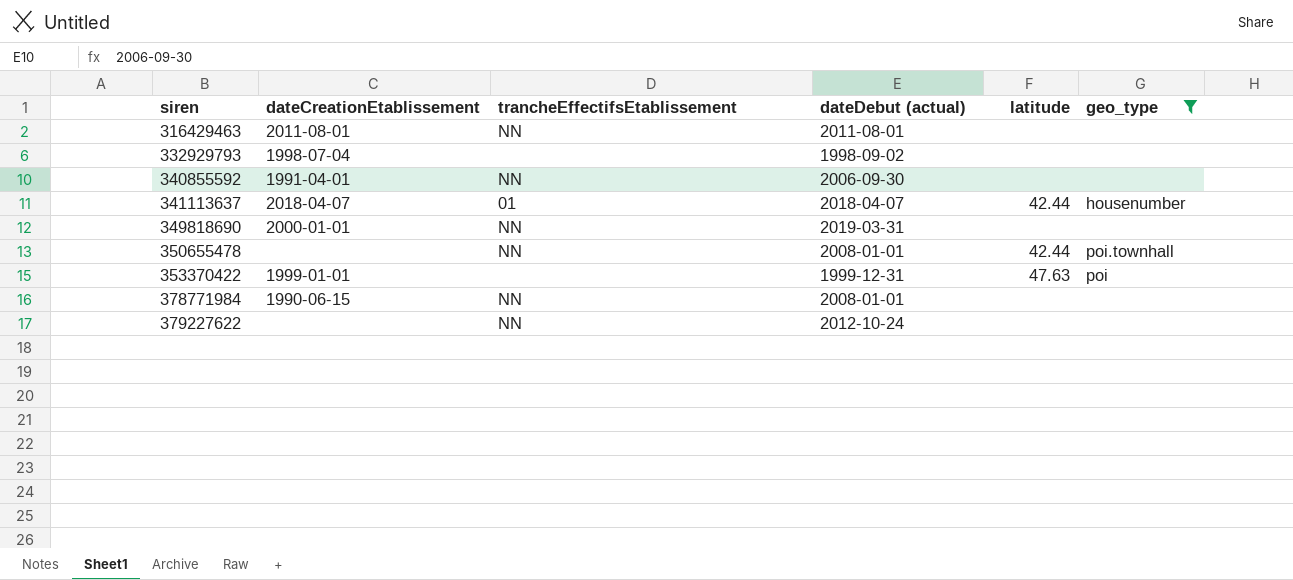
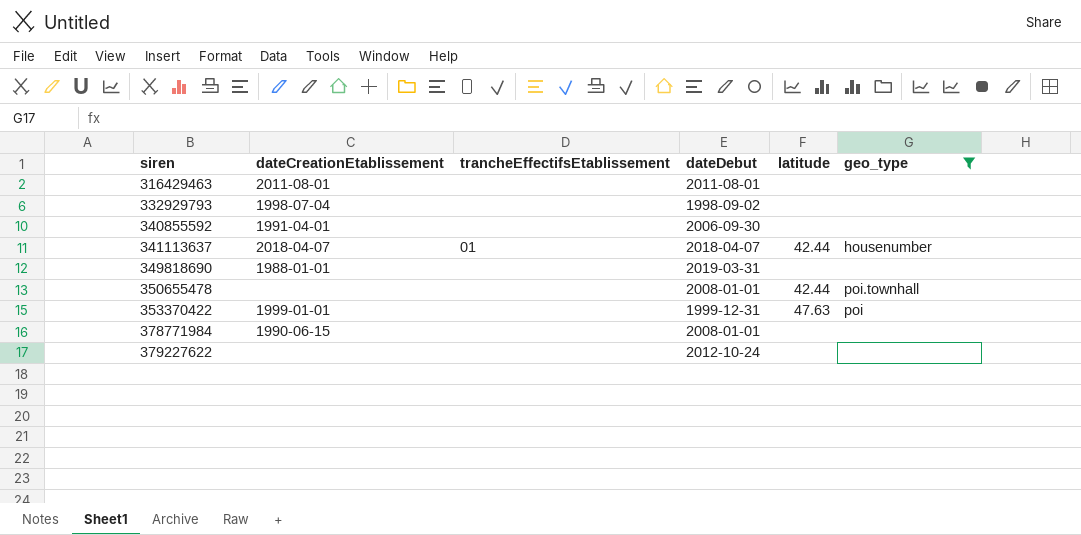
column name: dateDebut (actual) -> dateDebut
316429463 | trancheEffectifsEtablissement: NN -> none
340855592 | trancheEffectifsEtablissement: NN -> none
349818690 | dateCreationEtablissement: 2000-01-01 -> 1988-01-01
349818690 | trancheEffectifsEtablissement: NN -> none
350655478 | trancheEffectifsEtablissement: NN -> none
378771984 | trancheEffectifsEtablissement: NN -> none
379227622 | trancheEffectifsEtablissement: NN -> none

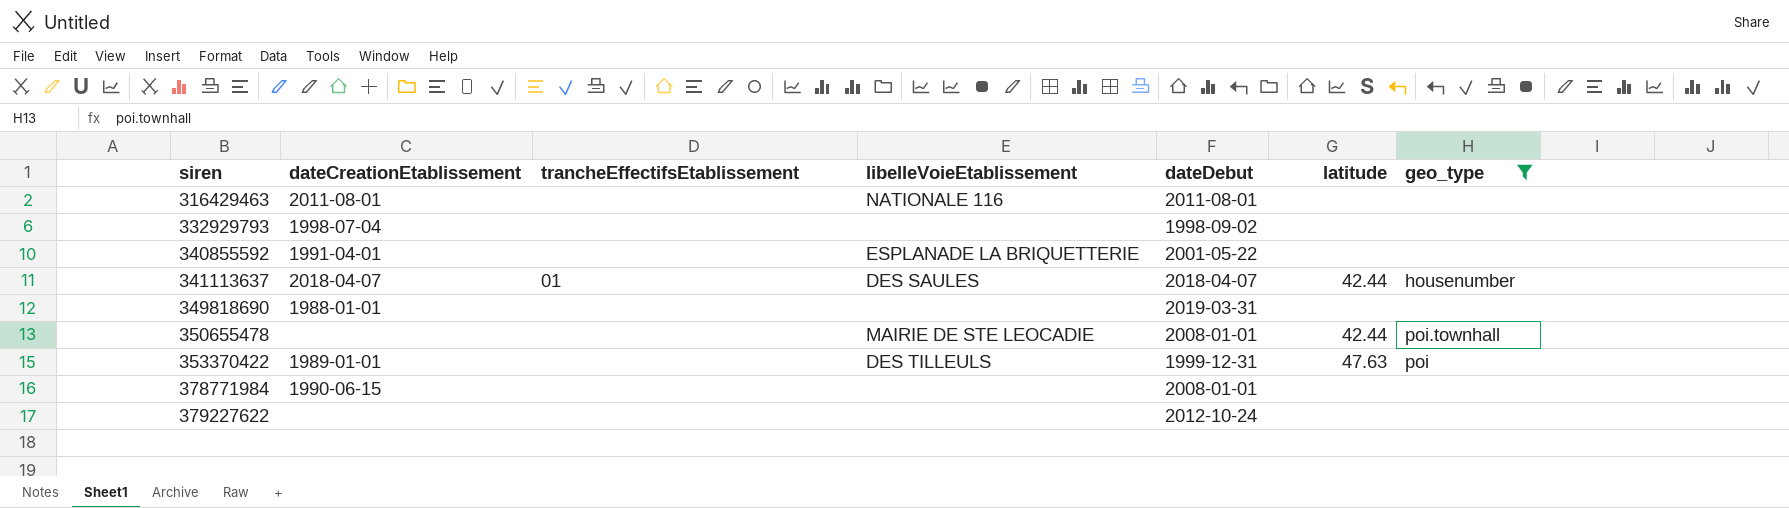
column libelleVoieEtablissement | position: none -> 4
340855592 | dateDebut: 2006-09-30 -> 2001-05-22
353370422 | dateCreationEtablissement: 1999-01-01 -> 1989-01-01

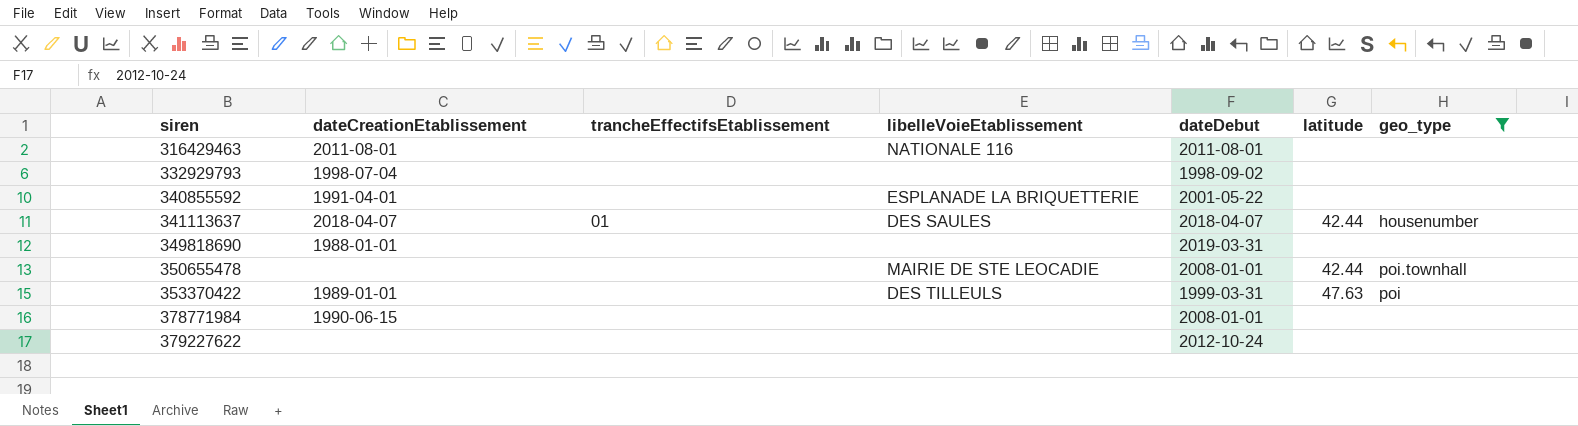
353370422 | dateDebut: 1999-12-31 -> 1999-03-31

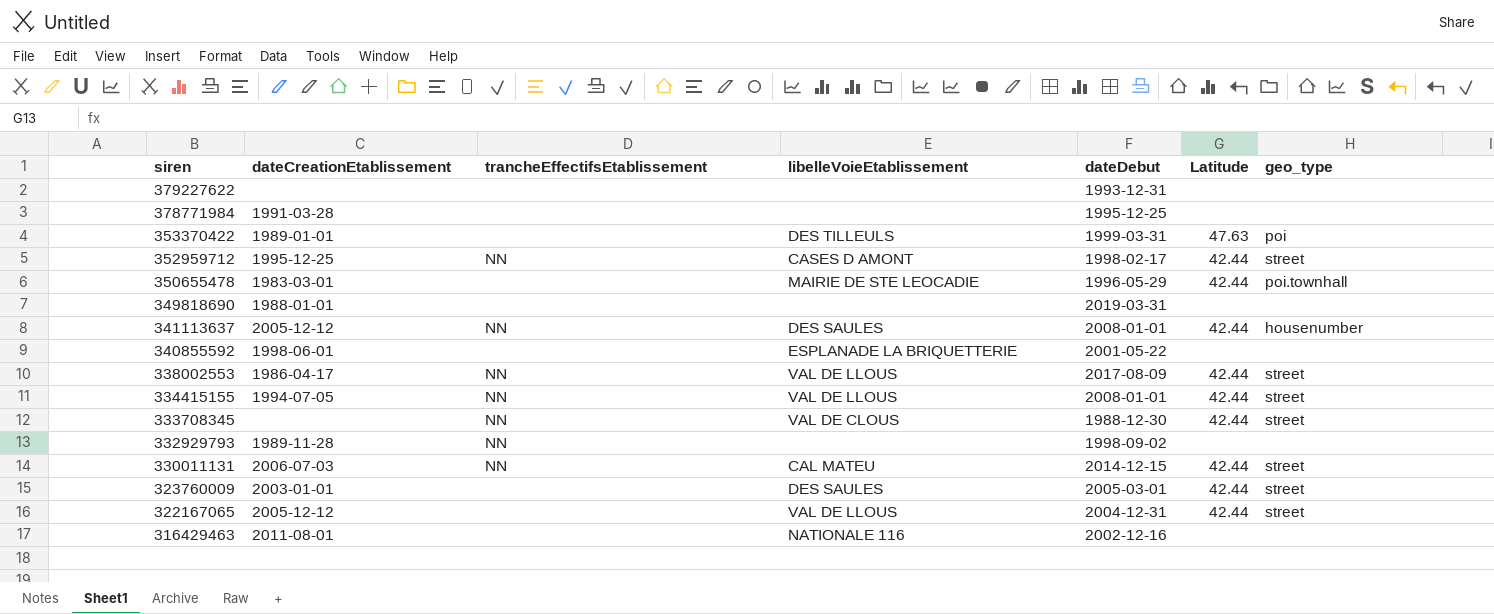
filter: geo_type != street -> none
row order: siren ascending -> siren descending
column name: latitude -> Latitude
379227622 | dateDebut: 2012-10-24 -> 1993-12-31
378771984 | dateCreationEtablissement: 1990-06-15 -> 1991-03-28
378771984 | dateDebut: 2008-01-01 -> 1995-12-25
350655478 | dateCreationEtablissement: none -> 1983-03-01
350655478 | dateDebut: 2008-01-01 -> 1996-05-29
341113637 | dateCreationEtablissement: 2018-04-07 -> 2005-12-12
341113637 | trancheEffectifsEtablissement: 01 -> NN
341113637 | dateDebut: 2018-04-07 -> 2008-01-01
340855592 | dateCreationEtablissement: 1991-04-01 -> 1998-06-01
332929793 | dateCreationEtablissement: 1998-07-04 -> 1989-11-28
332929793 | trancheEffectifsEtablissement: none -> NN
316429463 | dateDebut: 2011-08-01 -> 2002-12-16

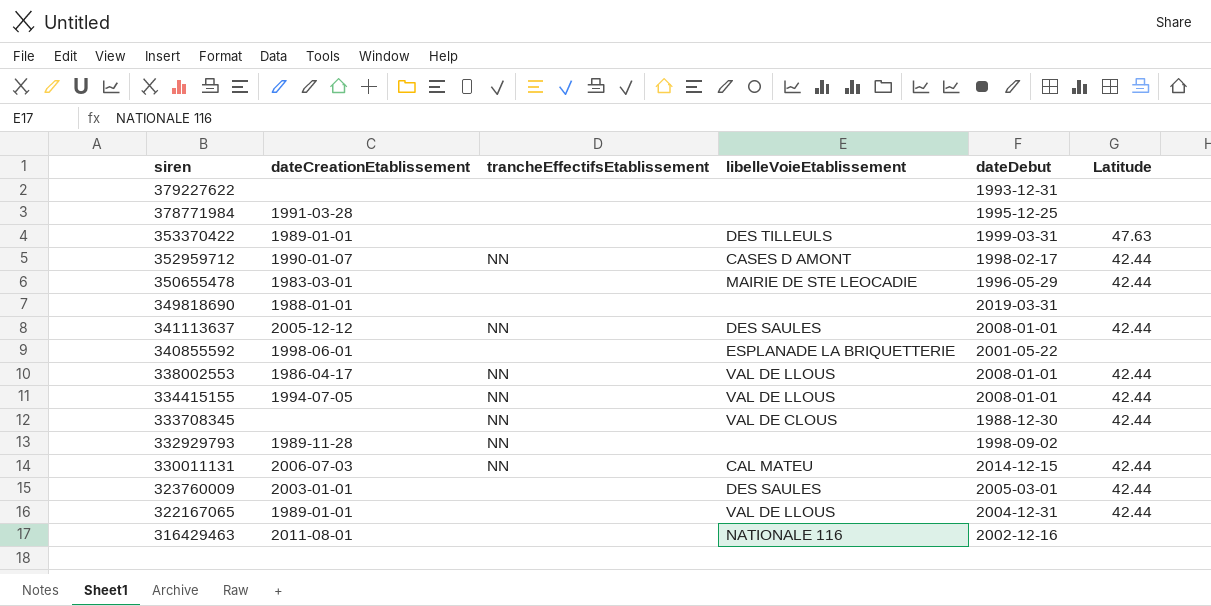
column geo_type | position: 7 -> none
352959712 | dateCreationEtablissement: 1995-12-25 -> 1990-01-07
338002553 | dateDebut: 2017-08-09 -> 2008-01-01
322167065 | dateCreationEtablissement: 2005-12-12 -> 1989-01-01

